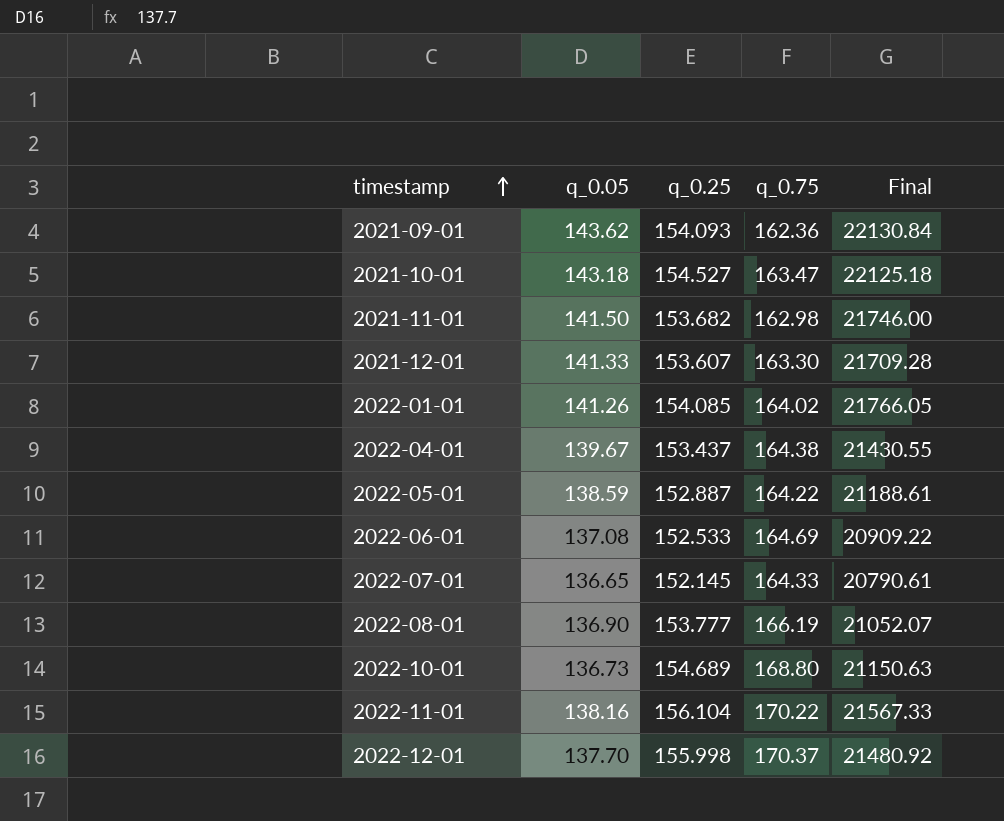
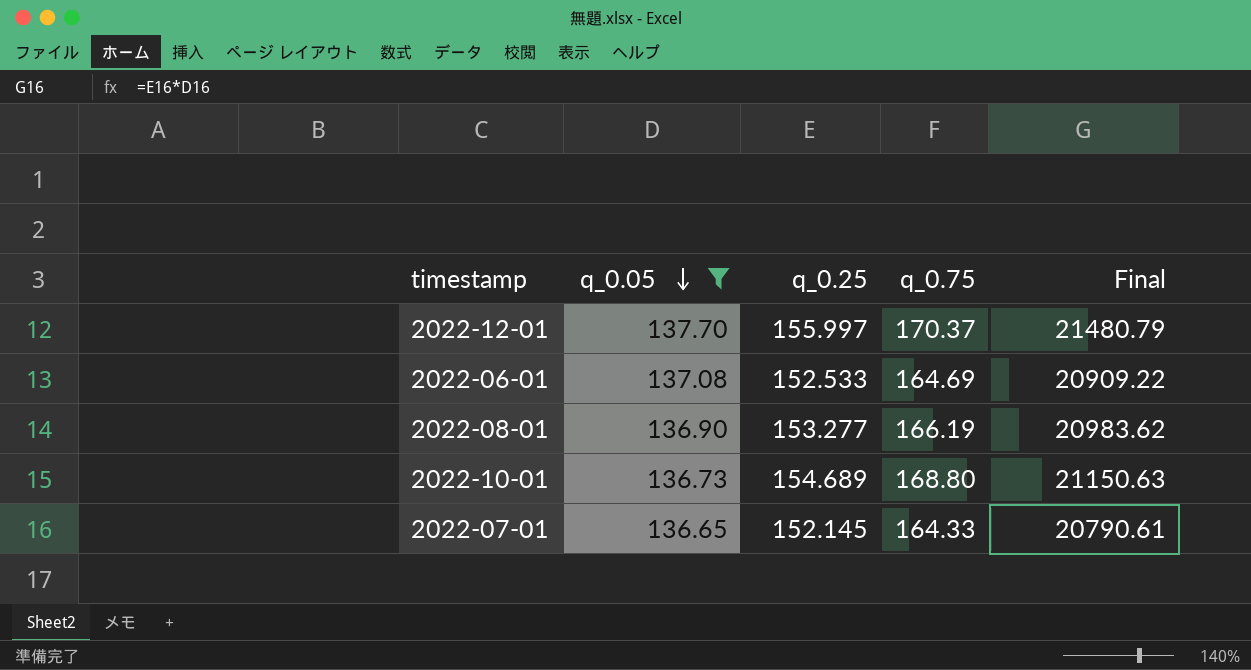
filter: none -> q_0.05 <= 137.70
row order: timestamp ascending -> q_0.05 descending
2022-12-01 | q_0.25: 155.998 -> 155.997
2022-12-01 | Final: 21480.92 -> 21480.79
2022-08-01 | q_0.25: 153.777 -> 153.277
2022-08-01 | Final: 21052.07 -> 20983.62

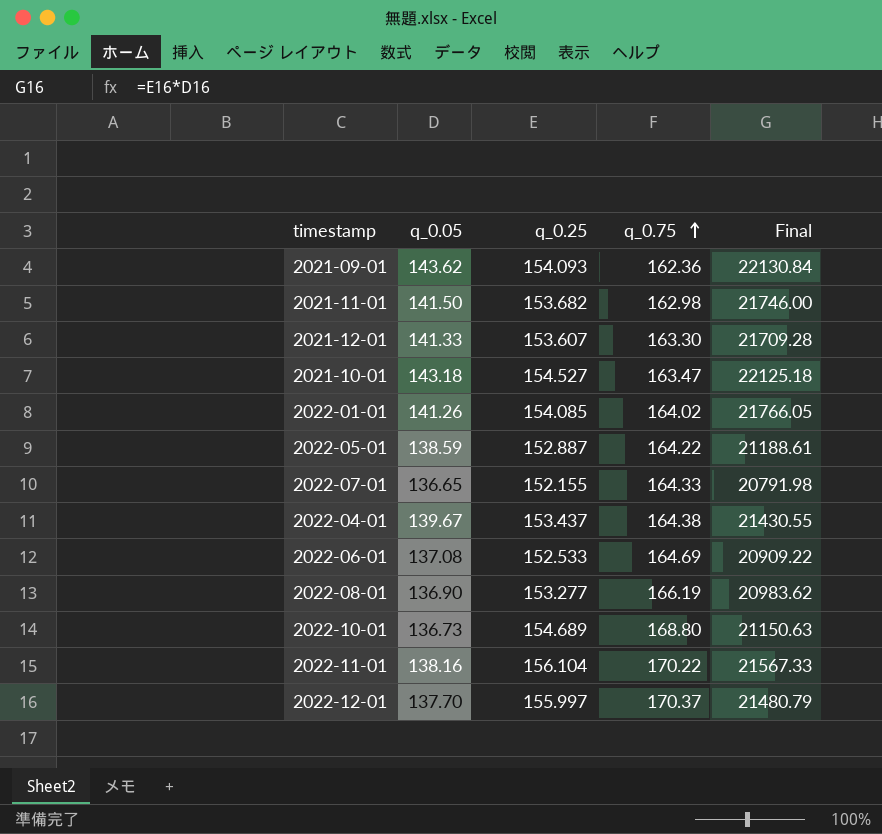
filter: q_0.05 <= 137.70 -> none
row order: q_0.05 descending -> q_0.75 ascending
2022-07-01 | q_0.25: 152.145 -> 152.155
2022-07-01 | Final: 20790.61 -> 20791.98

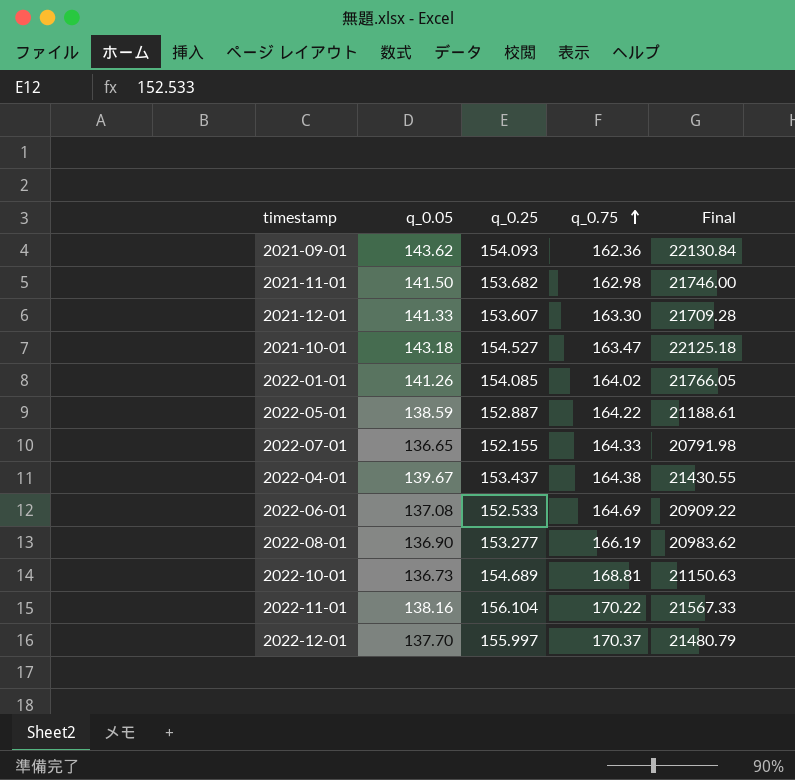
2022-10-01 | q_0.75: 168.80 -> 168.81

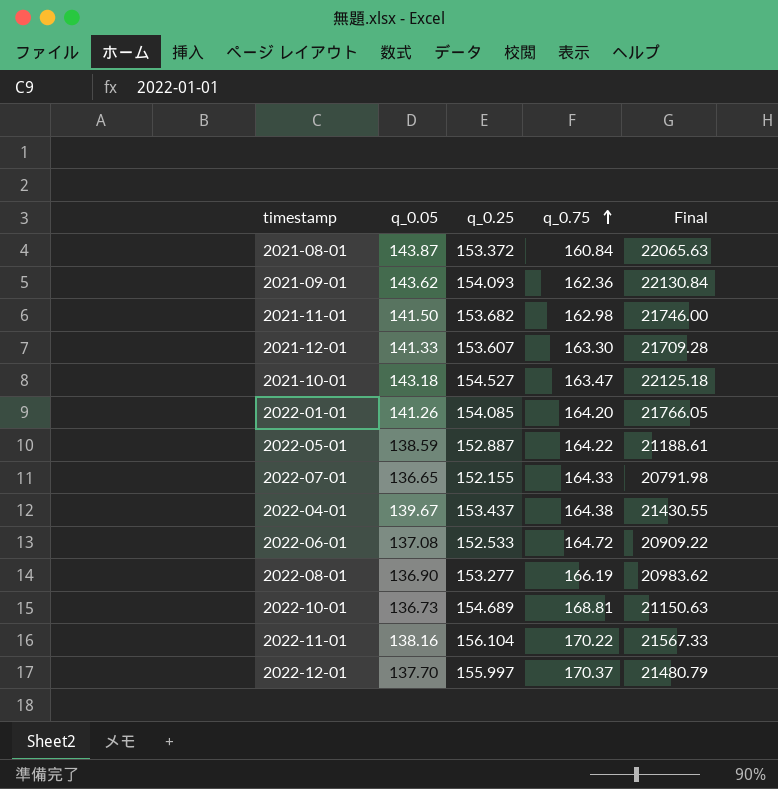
row 2021-08-01: none -> 143.87 | 153.372 | 160.84 | 22065.63
2022-01-01 | q_0.75: 164.02 -> 164.20
2022-06-01 | q_0.75: 164.69 -> 164.72

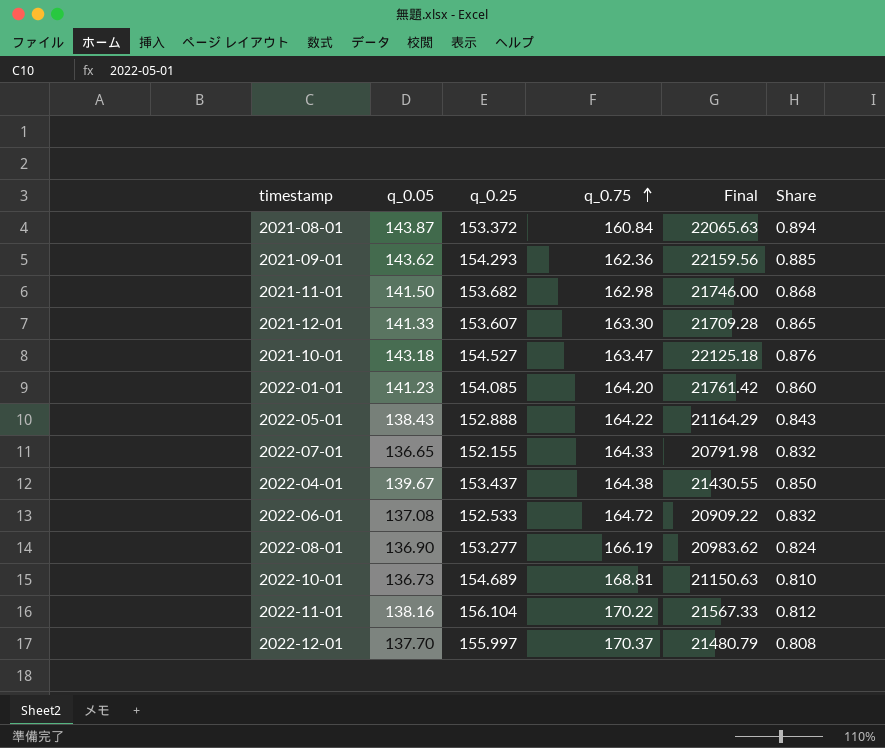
column Share | formula: none -> [q_0.05] / [q_0.75]
2021-09-01 | q_0.25: 154.093 -> 154.293
2021-09-01 | Final: 22130.84 -> 22159.56
2022-01-01 | q_0.05: 141.26 -> 141.23
2022-01-01 | Final: 21766.05 -> 21761.42
2022-05-01 | q_0.05: 138.59 -> 138.43
2022-05-01 | q_0.25: 152.887 -> 152.888
2022-05-01 | Final: 21188.61 -> 21164.29

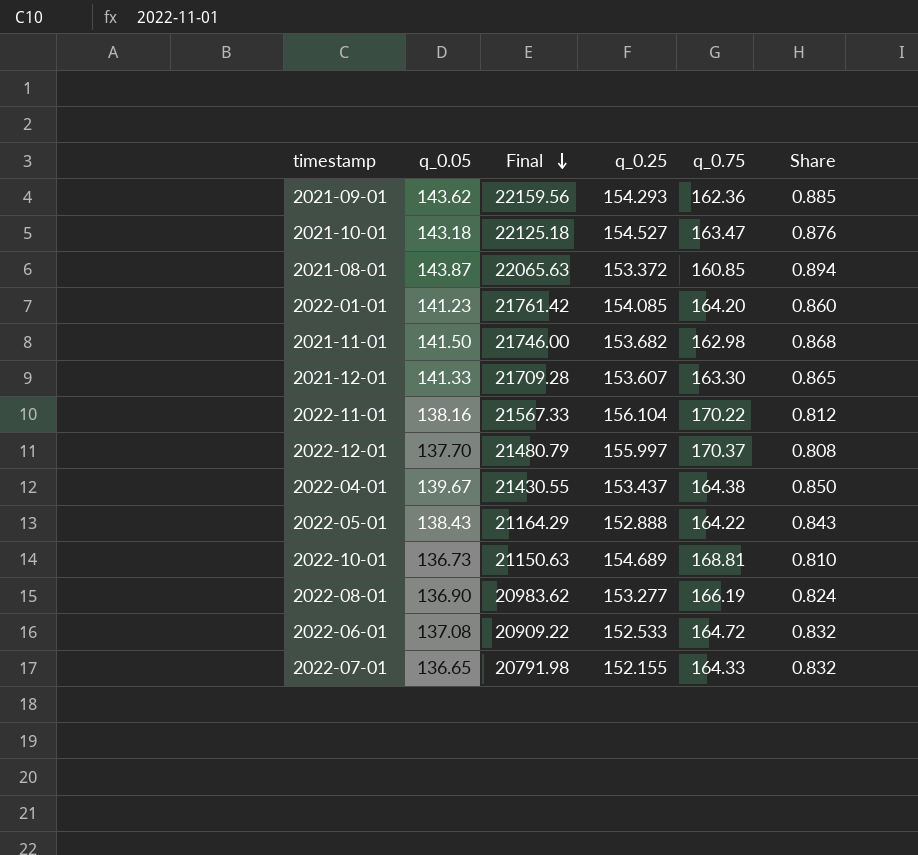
row order: q_0.75 ascending -> Final descending
column Final | position: 5 -> 3
2021-08-01 | q_0.75: 160.84 -> 160.85

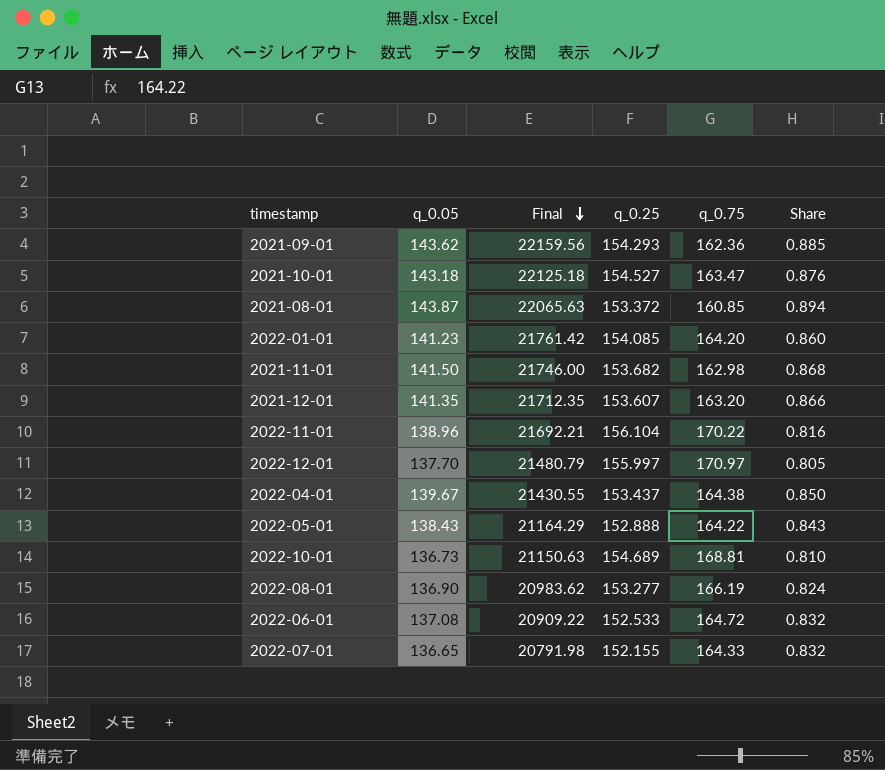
2021-12-01 | q_0.05: 141.33 -> 141.35
2021-12-01 | Final: 21709.28 -> 21712.35
2021-12-01 | q_0.75: 163.30 -> 163.20
2021-12-01 | Share: 0.865 -> 0.866
2022-11-01 | q_0.05: 138.16 -> 138.96
2022-11-01 | Final: 21567.33 -> 21692.21
2022-11-01 | Share: 0.812 -> 0.816
2022-12-01 | q_0.75: 170.37 -> 170.97
2022-12-01 | Share: 0.808 -> 0.805

